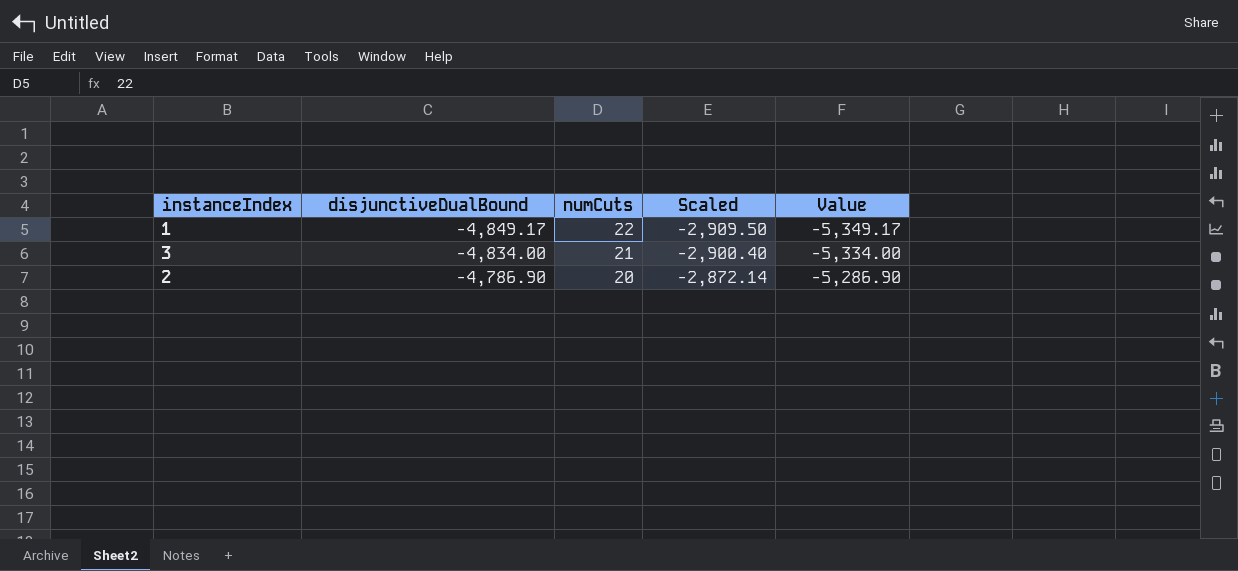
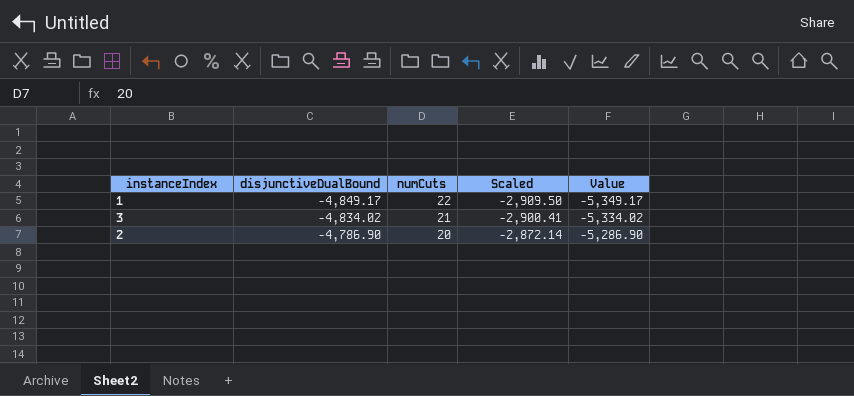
3 | disjunctiveDualBound: -4,834.00 -> -4,834.02
3 | Scaled: -2,900.40 -> -2,900.41
3 | Value: -5,334.00 -> -5,334.02

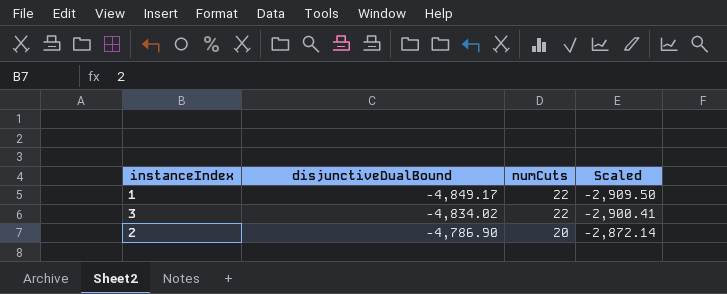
column Value | formula: [disjunctiveDualBound] - 500 -> none
3 | numCuts: 21 -> 22

